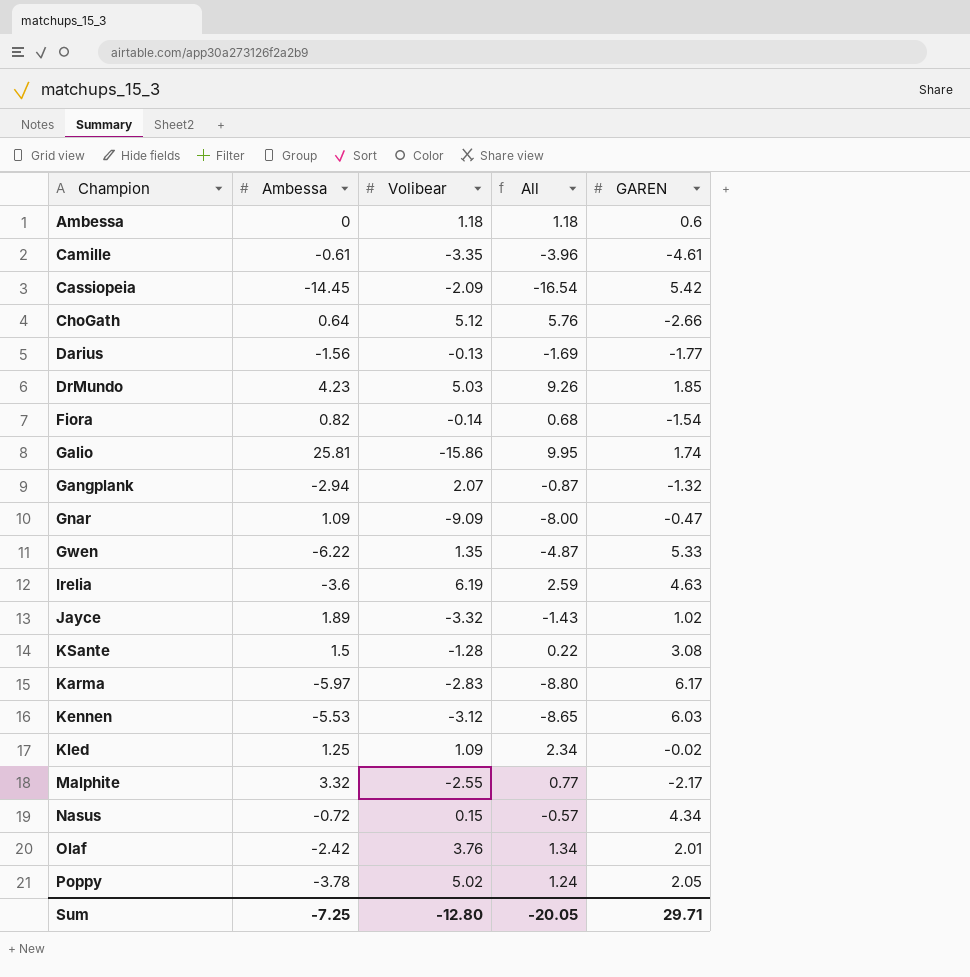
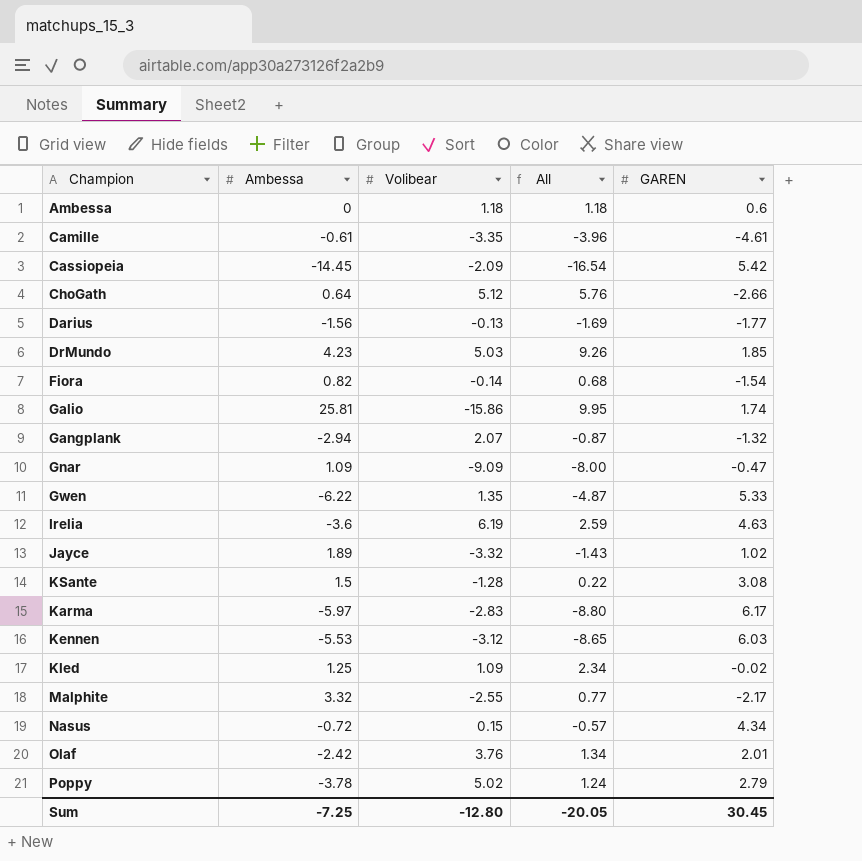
Poppy | GAREN: 2.05 -> 2.79
Sum | GAREN: 29.71 -> 30.45

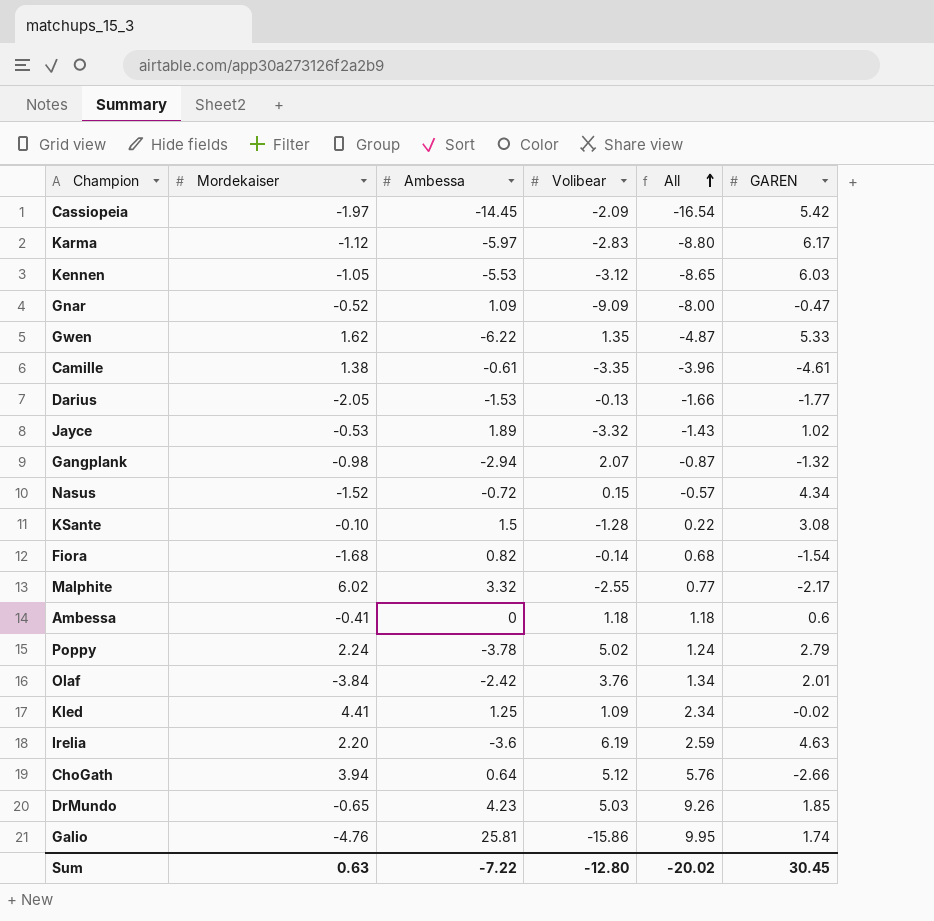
row order: none -> All ascending
column Mordekaiser | position: none -> 2
Darius | Ambessa: -1.56 -> -1.53
Darius | All: -1.69 -> -1.66
Sum | Ambessa: -7.25 -> -7.22
Sum | All: -20.05 -> -20.02

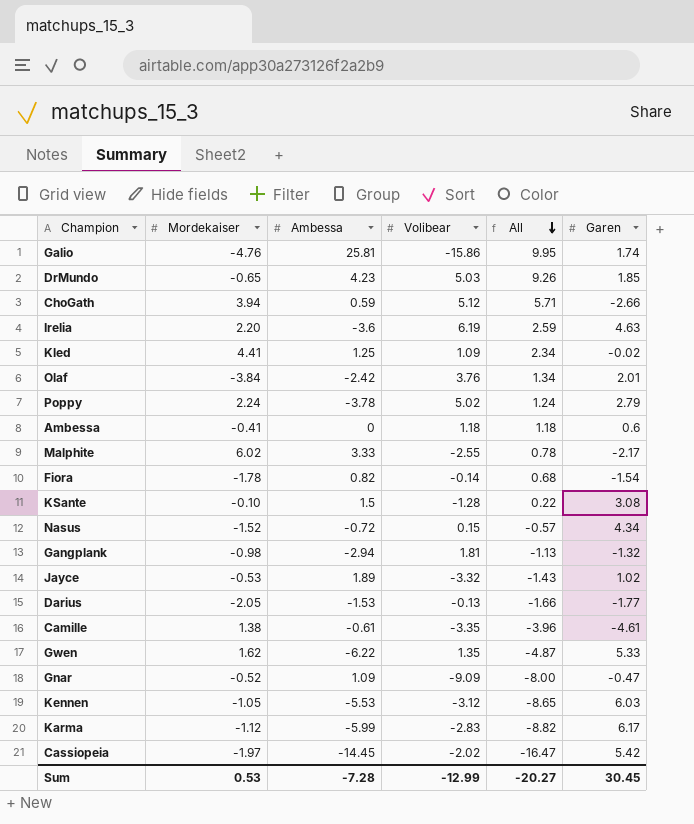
row order: All ascending -> All descending
column name: GAREN -> Garen
ChoGath | Ambessa: 0.64 -> 0.59
ChoGath | All: 5.76 -> 5.71
Malphite | Ambessa: 3.32 -> 3.33
Malphite | All: 0.77 -> 0.78
Fiora | Mordekaiser: -1.68 -> -1.78
Gangplank | Volibear: 2.07 -> 1.81
Gangplank | All: -0.87 -> -1.13
Karma | Ambessa: -5.97 -> -5.99
Karma | All: -8.80 -> -8.82
Cassiopeia | Volibear: -2.09 -> -2.02
Cassiopeia | All: -16.54 -> -16.47
Sum | Mordekaiser: 0.63 -> 0.53
Sum | Ambessa: -7.22 -> -7.28
Sum | Volibear: -12.80 -> -12.99
Sum | All: -20.02 -> -20.27

